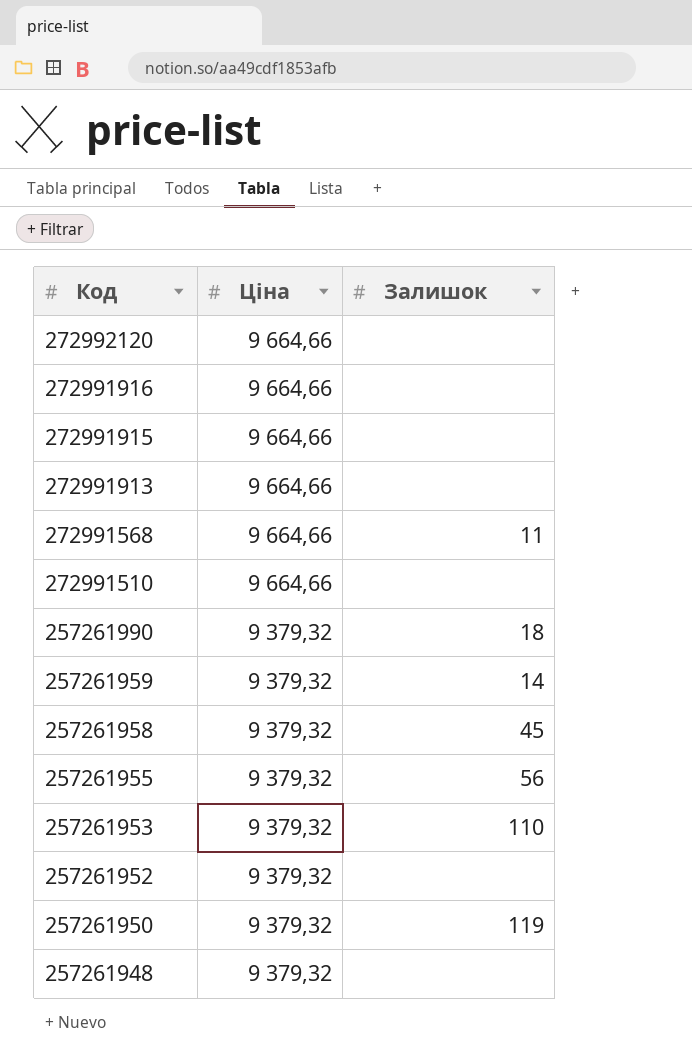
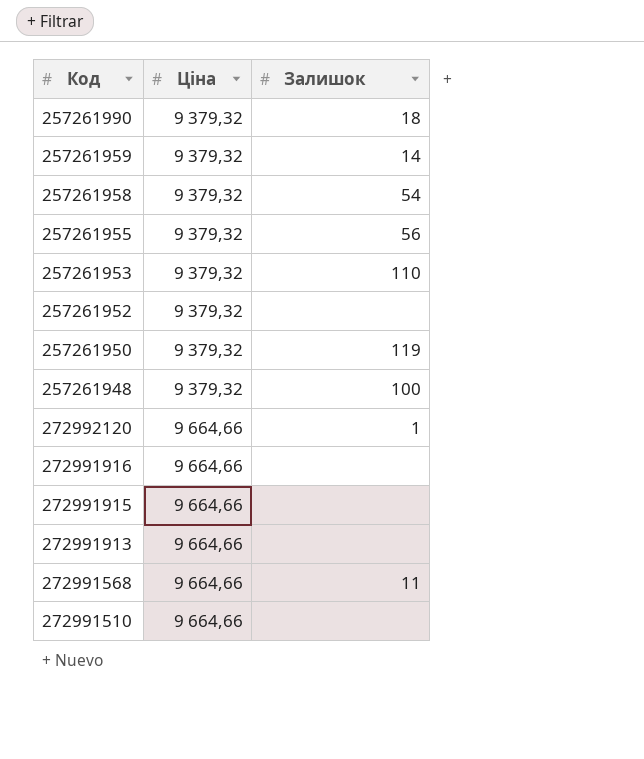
row order: Код descending -> Ціна ascending
257261958 | Залишок: 45 -> 54
257261948 | Залишок: none -> 100
272992120 | Залишок: none -> 1

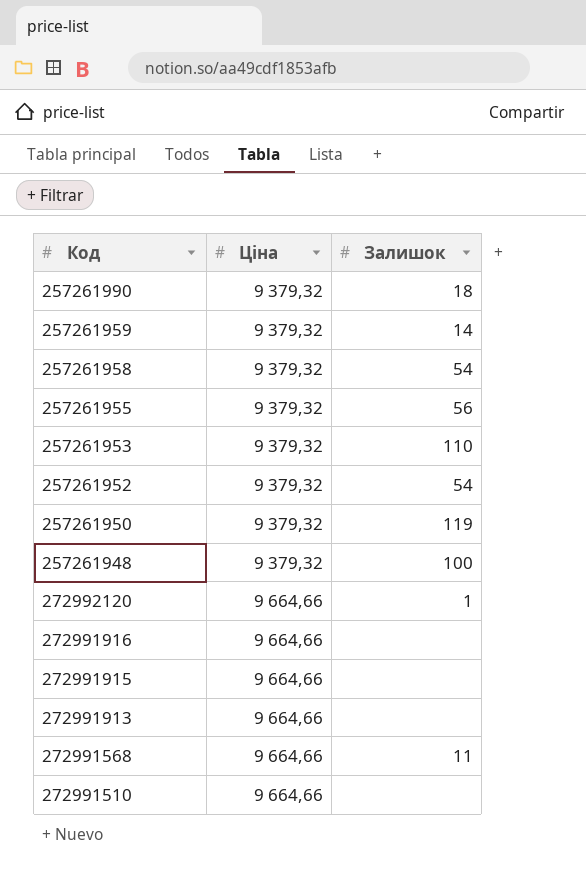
257261952 | Залишок: none -> 54

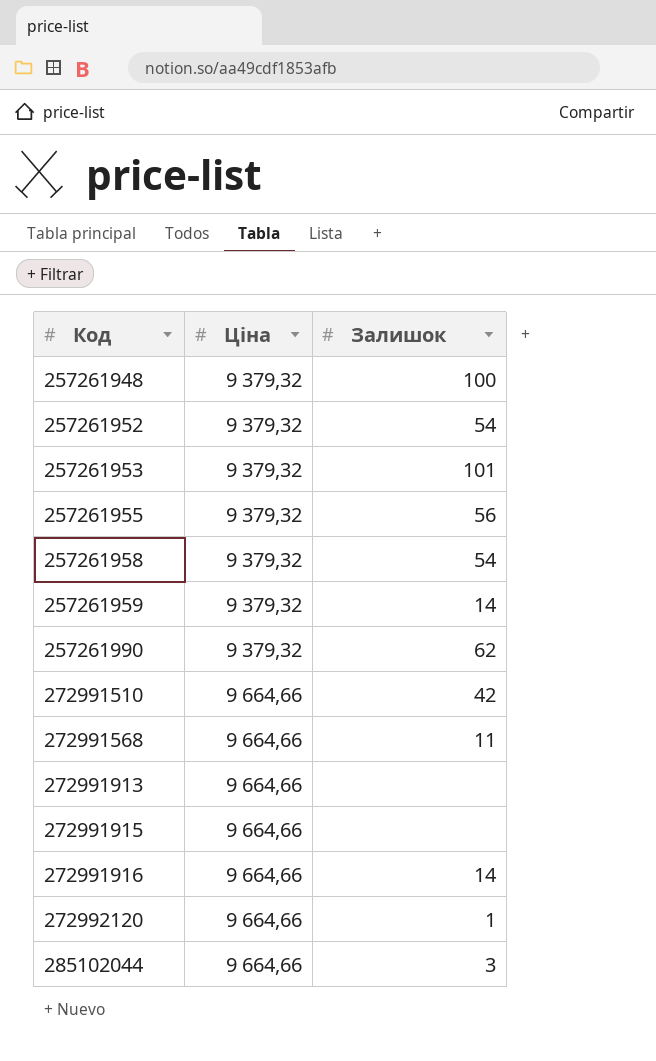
row order: Ціна ascending -> Код ascending
row 257261950: 9 379,32 | 119 -> none
257261953 | Залишок: 110 -> 101
257261990 | Залишок: 18 -> 62
272991510 | Залишок: none -> 42
272991916 | Залишок: none -> 14
row 285102044: none -> 9 664,66 | 3

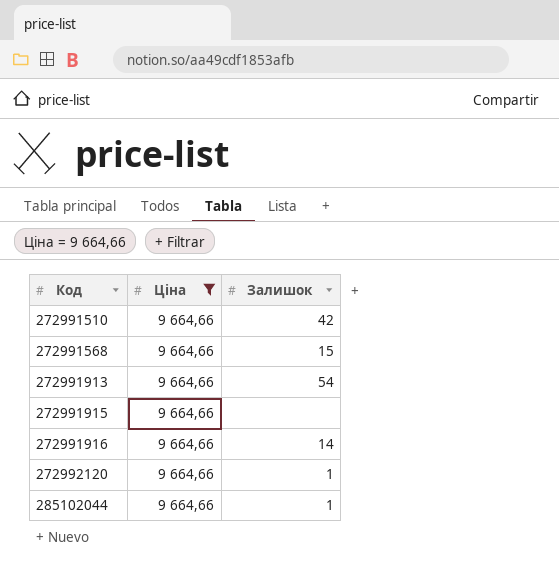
filter: none -> Ціна = 9 664,66
272991568 | Залишок: 11 -> 15
272991913 | Залишок: none -> 54
285102044 | Залишок: 3 -> 1

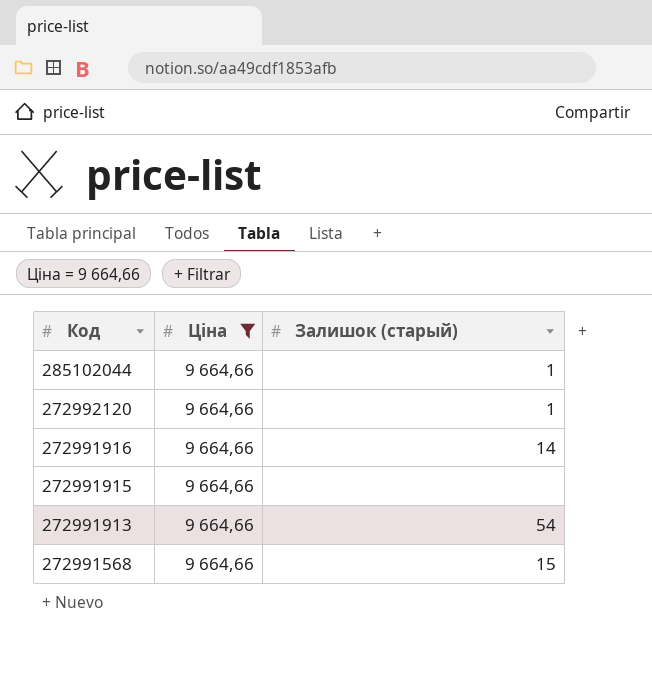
row order: Код ascending -> Код descending
column name: Залишок -> Залишок (старый)
row 272991510: 9 664,66 | 42 -> none

